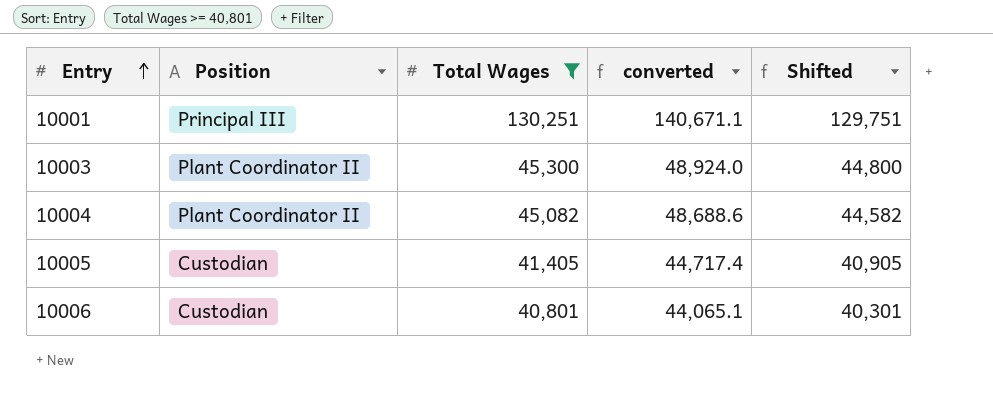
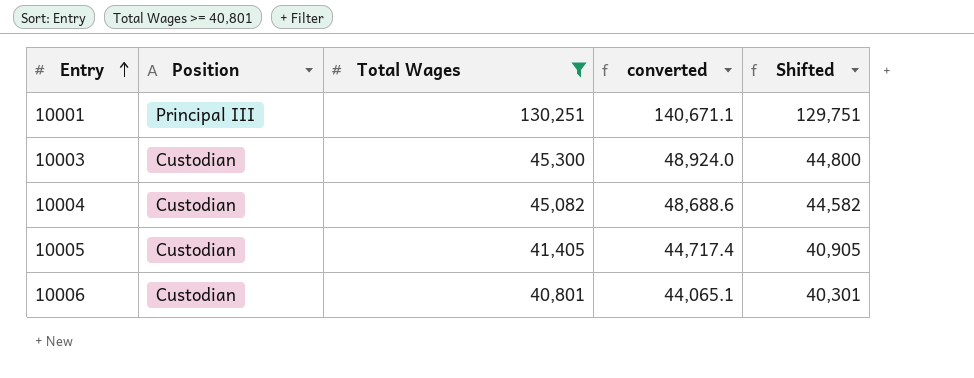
10003 | Position: Plant Coordinator II -> Custodian
10004 | Position: Plant Coordinator II -> Custodian

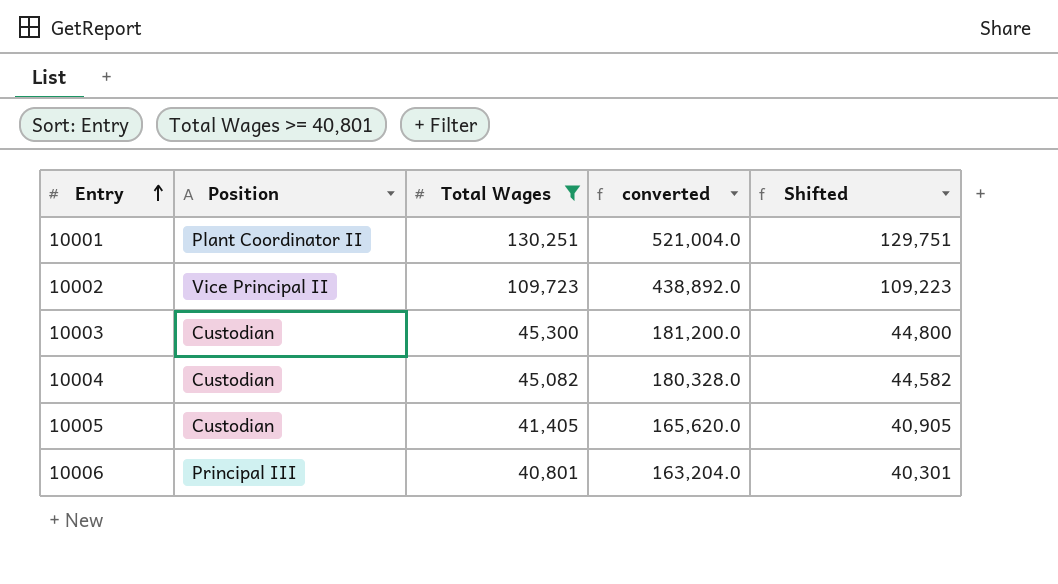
column converted | formula: [Total Wages] * 1.08 -> [Total Wages] * 4
10001 | Position: Principal III -> Plant Coordinator II
row 10002: none -> Vice Principal II | 109,723 | 438,892.0 | 109,223
10006 | Position: Custodian -> Principal III

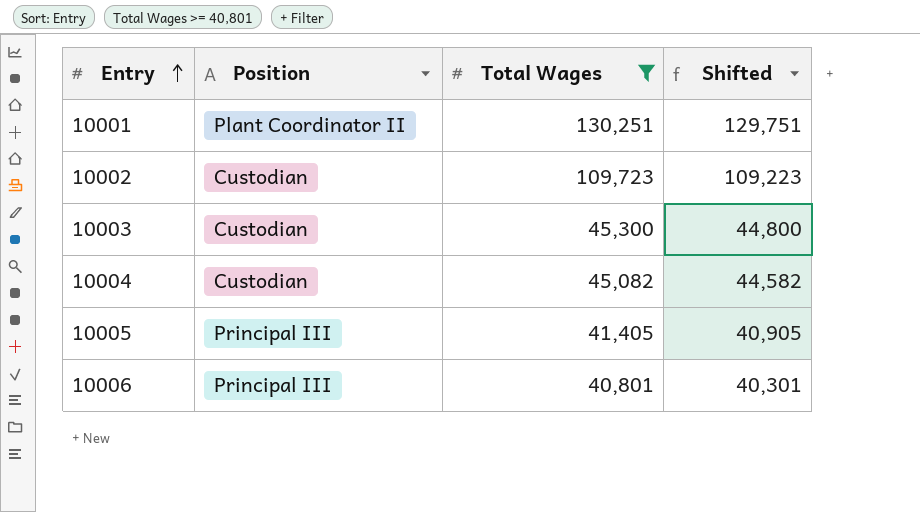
column converted | formula: [Total Wages] * 4 -> none
10002 | Position: Vice Principal II -> Custodian
10005 | Position: Custodian -> Principal III

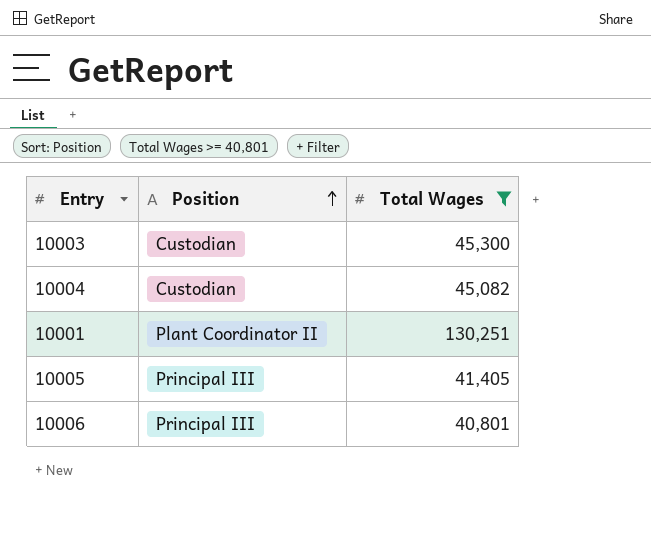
row order: Entry ascending -> Position ascending
column Shifted | formula: [Total Wages] - 500 -> none
row 10002: Custodian | 109,723 | 109,223 -> none

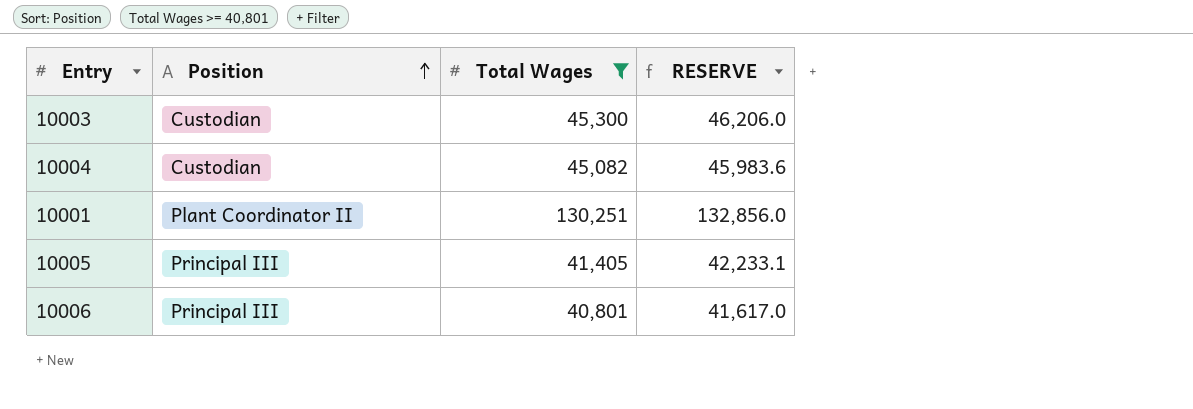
column RESERVE | formula: none -> [Total Wages] * 1.02

